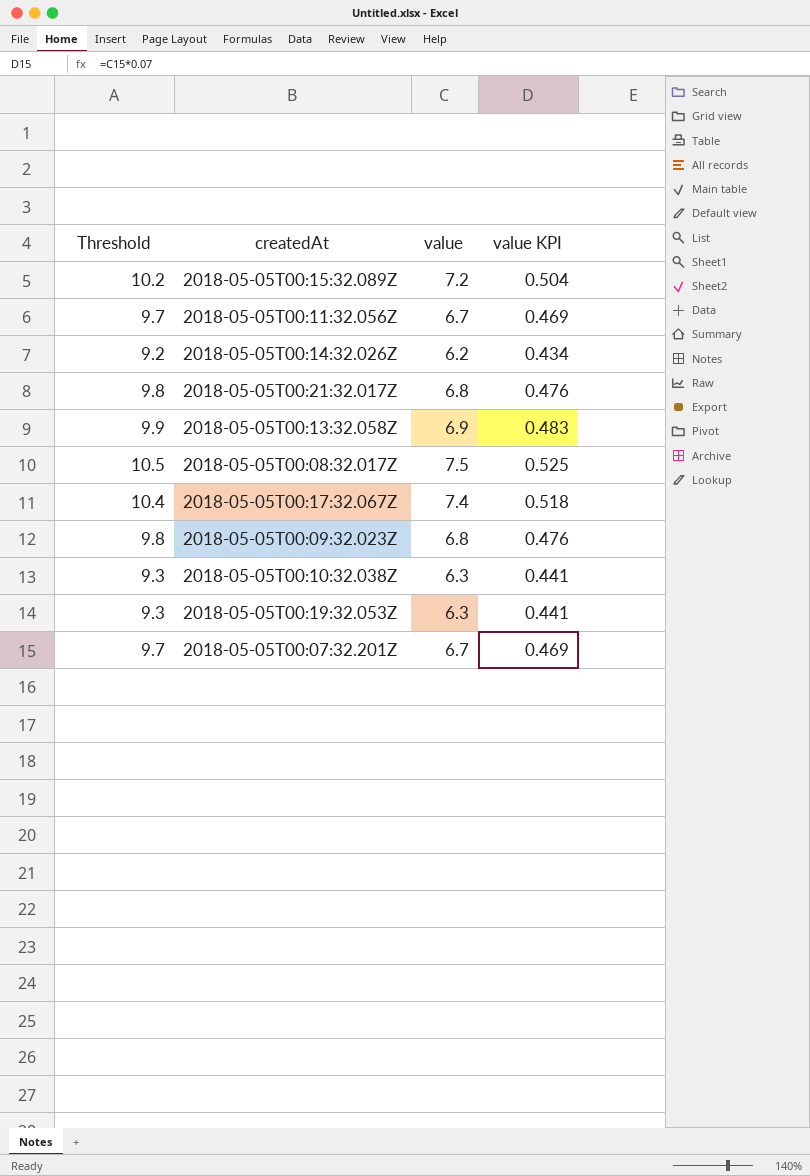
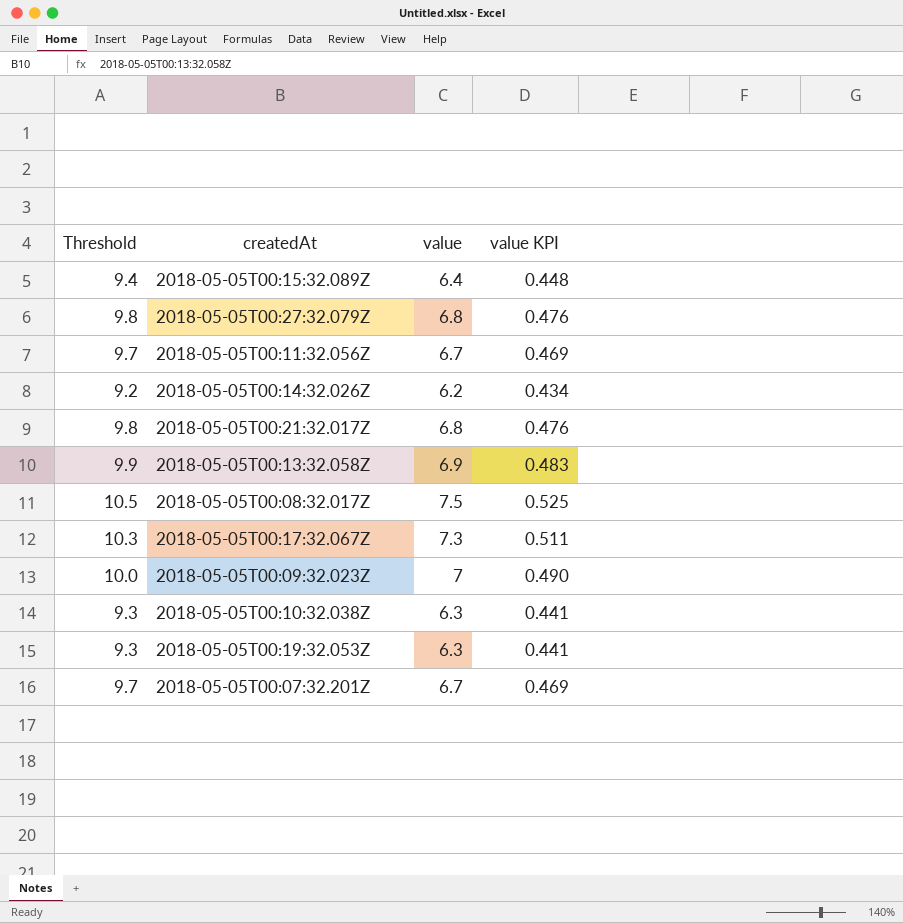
2018-05-05T00:15:32.089Z | Threshold: 10.2 -> 9.4
2018-05-05T00:15:32.089Z | value: 7.2 -> 6.4
2018-05-05T00:15:32.089Z | value KPI: 0.504 -> 0.448
row 2018-05-05T00:27:32.079Z: none -> 9.8 | 6.8 | 0.476
2018-05-05T00:17:32.067Z | Threshold: 10.4 -> 10.3
2018-05-05T00:17:32.067Z | value: 7.4 -> 7.3
2018-05-05T00:17:32.067Z | value KPI: 0.518 -> 0.511
2018-05-05T00:09:32.023Z | Threshold: 9.8 -> 10.0
2018-05-05T00:09:32.023Z | value: 6.8 -> 7
2018-05-05T00:09:32.023Z | value KPI: 0.476 -> 0.490

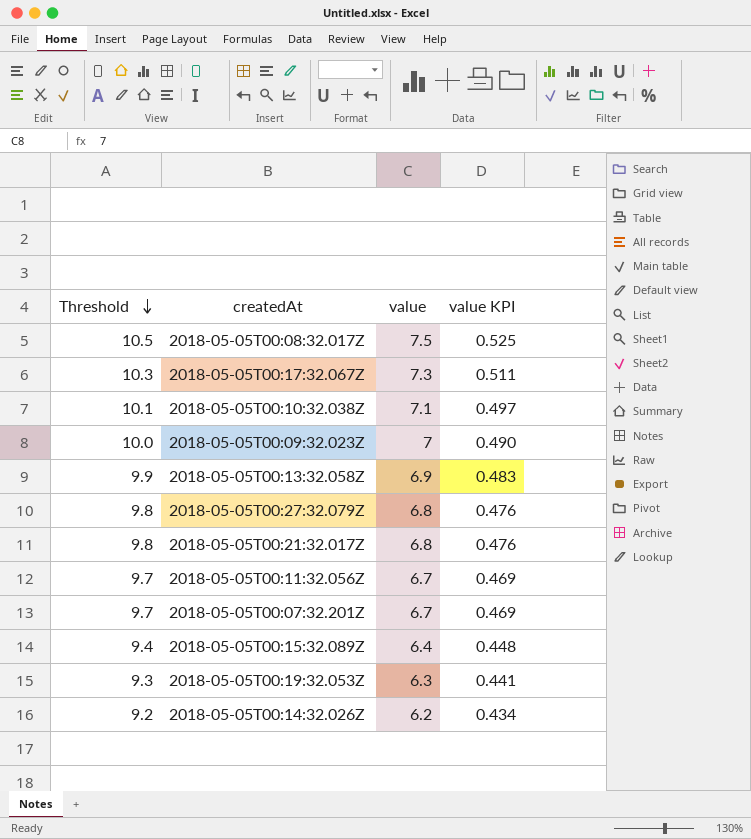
row order: none -> Threshold descending
2018-05-05T00:10:32.038Z | Threshold: 9.3 -> 10.1
2018-05-05T00:10:32.038Z | value: 6.3 -> 7.1
2018-05-05T00:10:32.038Z | value KPI: 0.441 -> 0.497

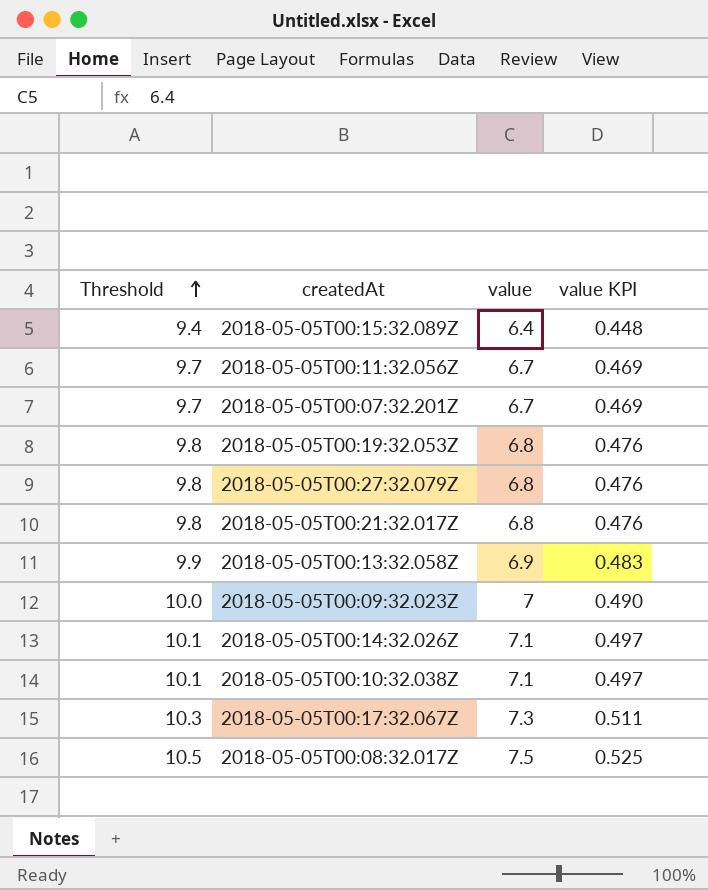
row order: Threshold descending -> Threshold ascending
2018-05-05T00:19:32.053Z | Threshold: 9.3 -> 9.8
2018-05-05T00:19:32.053Z | value: 6.3 -> 6.8
2018-05-05T00:19:32.053Z | value KPI: 0.441 -> 0.476
2018-05-05T00:14:32.026Z | Threshold: 9.2 -> 10.1
2018-05-05T00:14:32.026Z | value: 6.2 -> 7.1
2018-05-05T00:14:32.026Z | value KPI: 0.434 -> 0.497

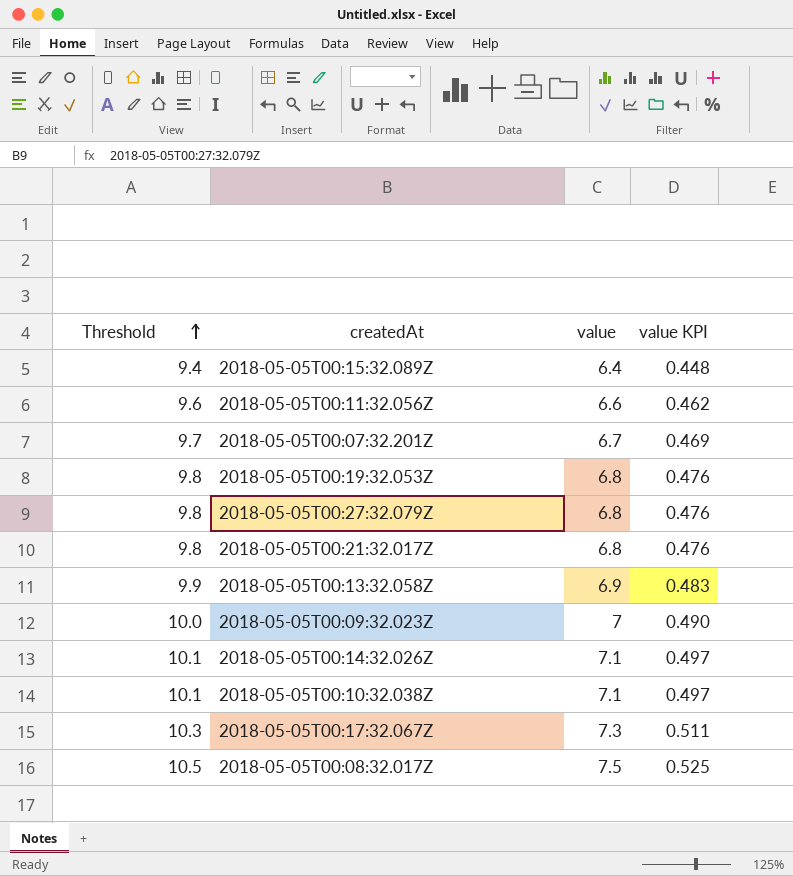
2018-05-05T00:11:32.056Z | Threshold: 9.7 -> 9.6
2018-05-05T00:11:32.056Z | value: 6.7 -> 6.6
2018-05-05T00:11:32.056Z | value KPI: 0.469 -> 0.462

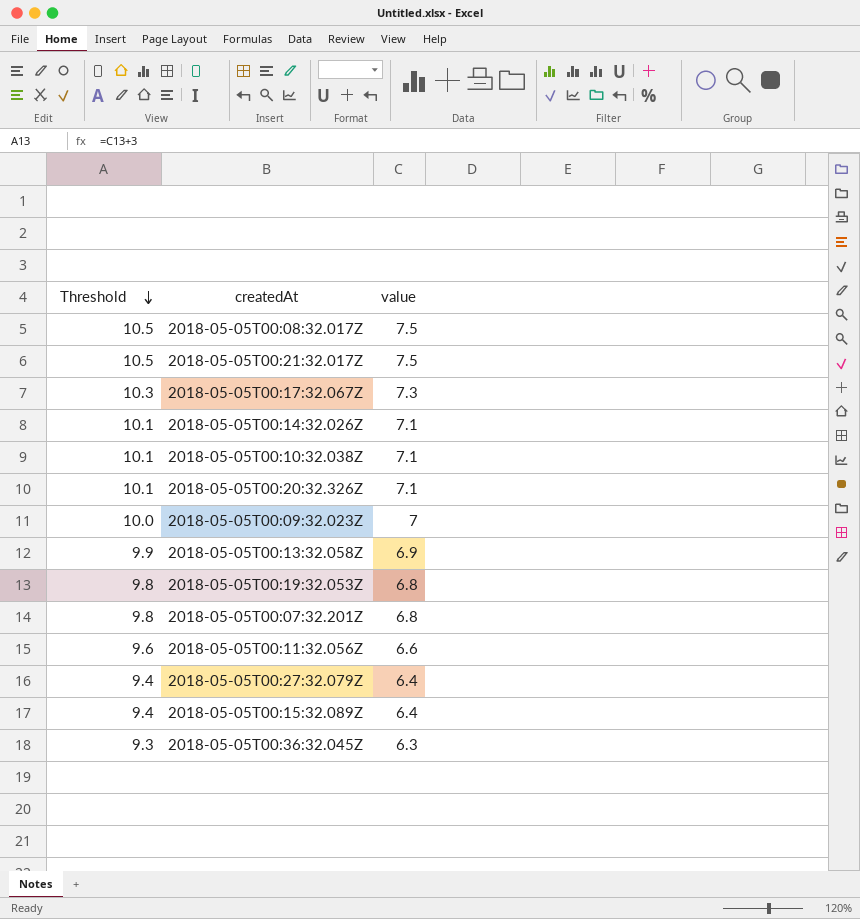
row order: Threshold ascending -> Threshold descending
column value KPI | formula: [value] * 0.07 -> none
2018-05-05T00:21:32.017Z | Threshold: 9.8 -> 10.5
2018-05-05T00:21:32.017Z | value: 6.8 -> 7.5
row 2018-05-05T00:20:32.326Z: none -> 10.1 | 7.1
2018-05-05T00:07:32.201Z | Threshold: 9.7 -> 9.8
2018-05-05T00:07:32.201Z | value: 6.7 -> 6.8
2018-05-05T00:27:32.079Z | Threshold: 9.8 -> 9.4
2018-05-05T00:27:32.079Z | value: 6.8 -> 6.4
row 2018-05-05T00:36:32.045Z: none -> 9.3 | 6.3

